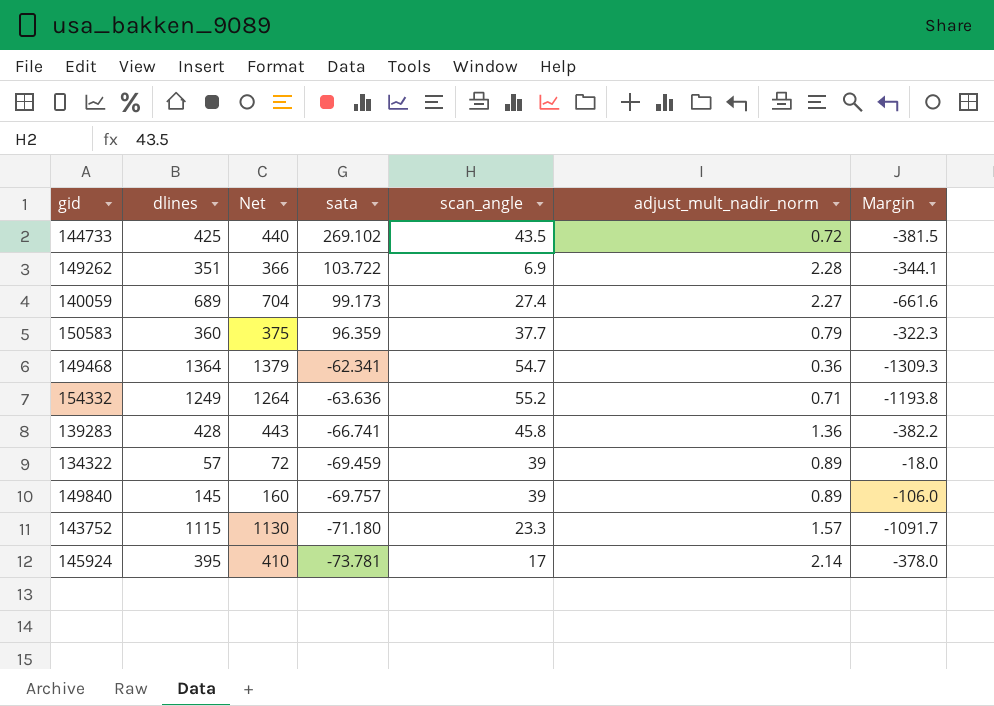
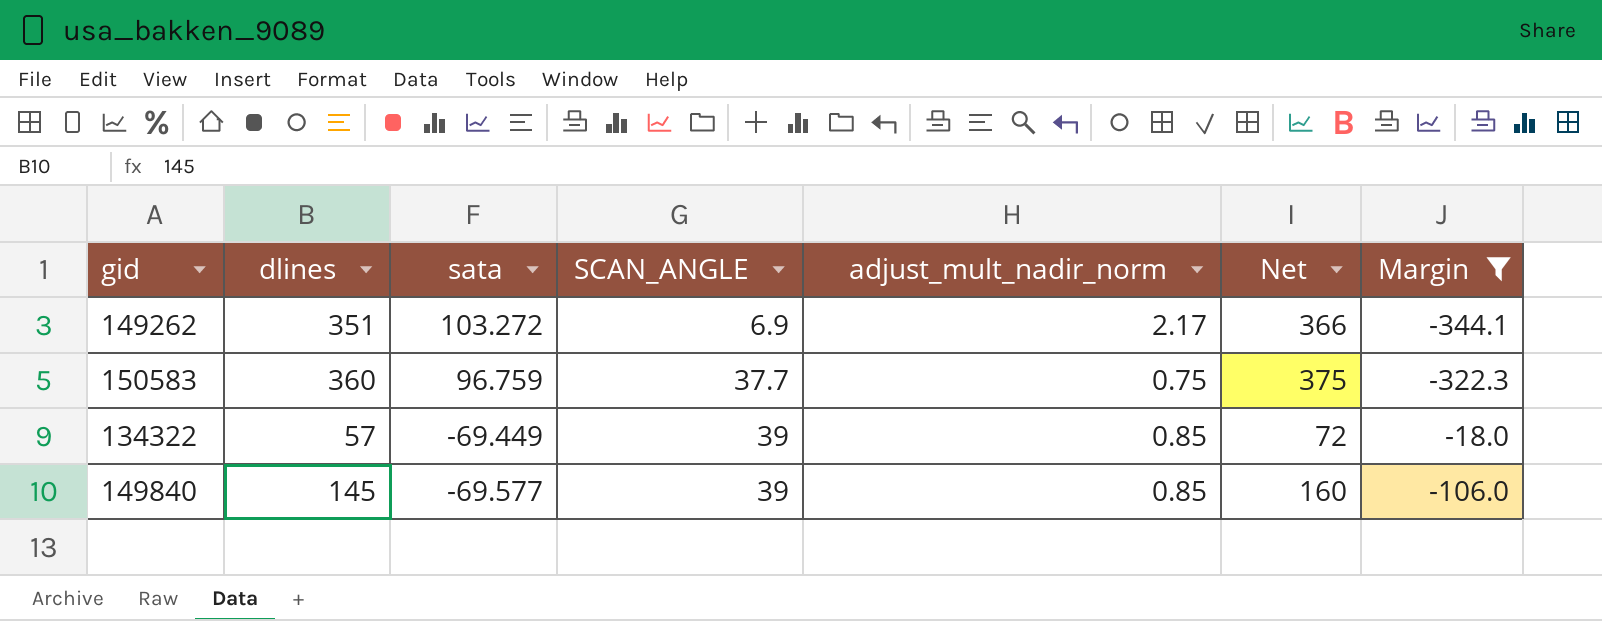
filter: none -> Margin >= -344.1
column name: scan_angle -> SCAN_ANGLE
column Net | position: 3 -> 6
149262 | sata: 103.722 -> 103.272
149262 | adjust_mult_nadir_norm: 2.28 -> 2.17
150583 | sata: 96.359 -> 96.759
150583 | adjust_mult_nadir_norm: 0.79 -> 0.75
134322 | sata: -69.459 -> -69.449
134322 | adjust_mult_nadir_norm: 0.89 -> 0.85
149840 | sata: -69.757 -> -69.577
149840 | adjust_mult_nadir_norm: 0.89 -> 0.85

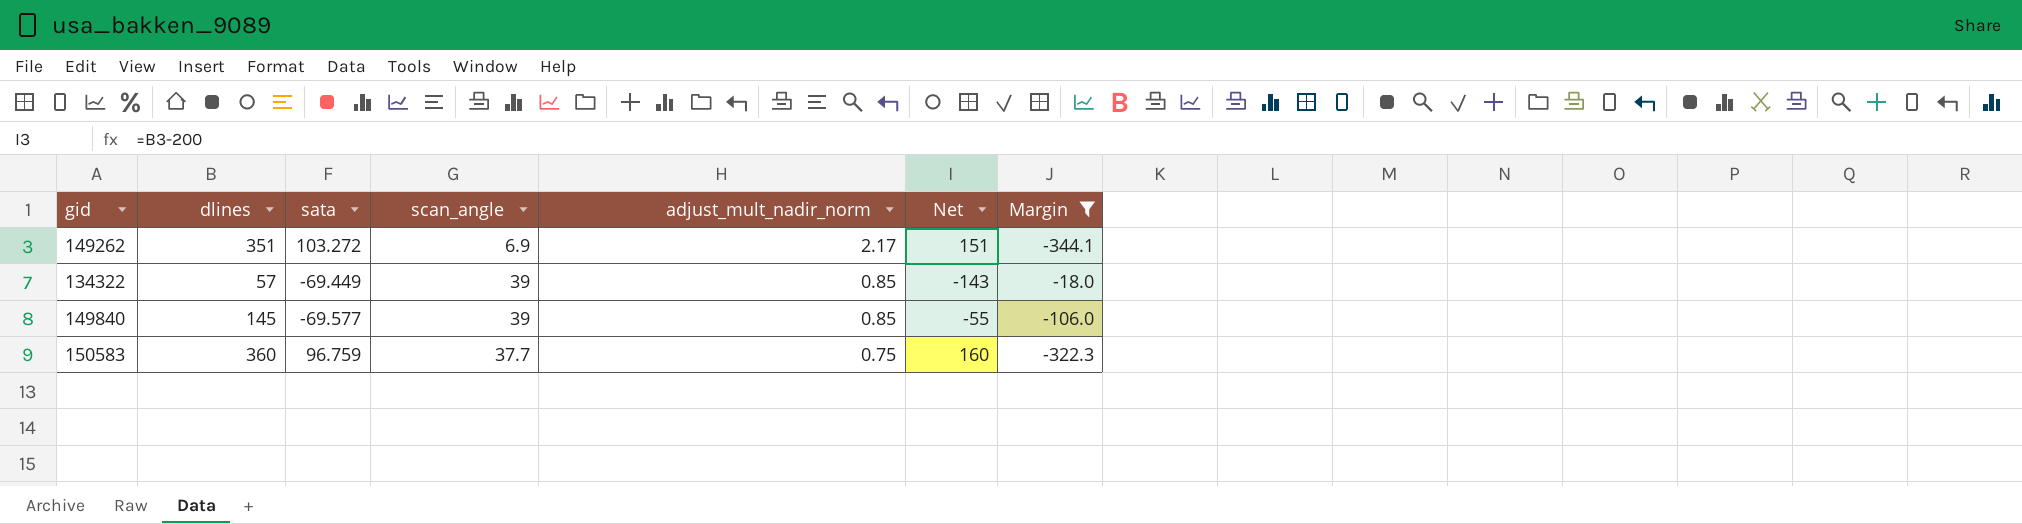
row order: sata descending -> adjust_mult_nadir_norm descending
column name: SCAN_ANGLE -> scan_angle
column Net | formula: [dlines] + 15 -> [dlines] - 200

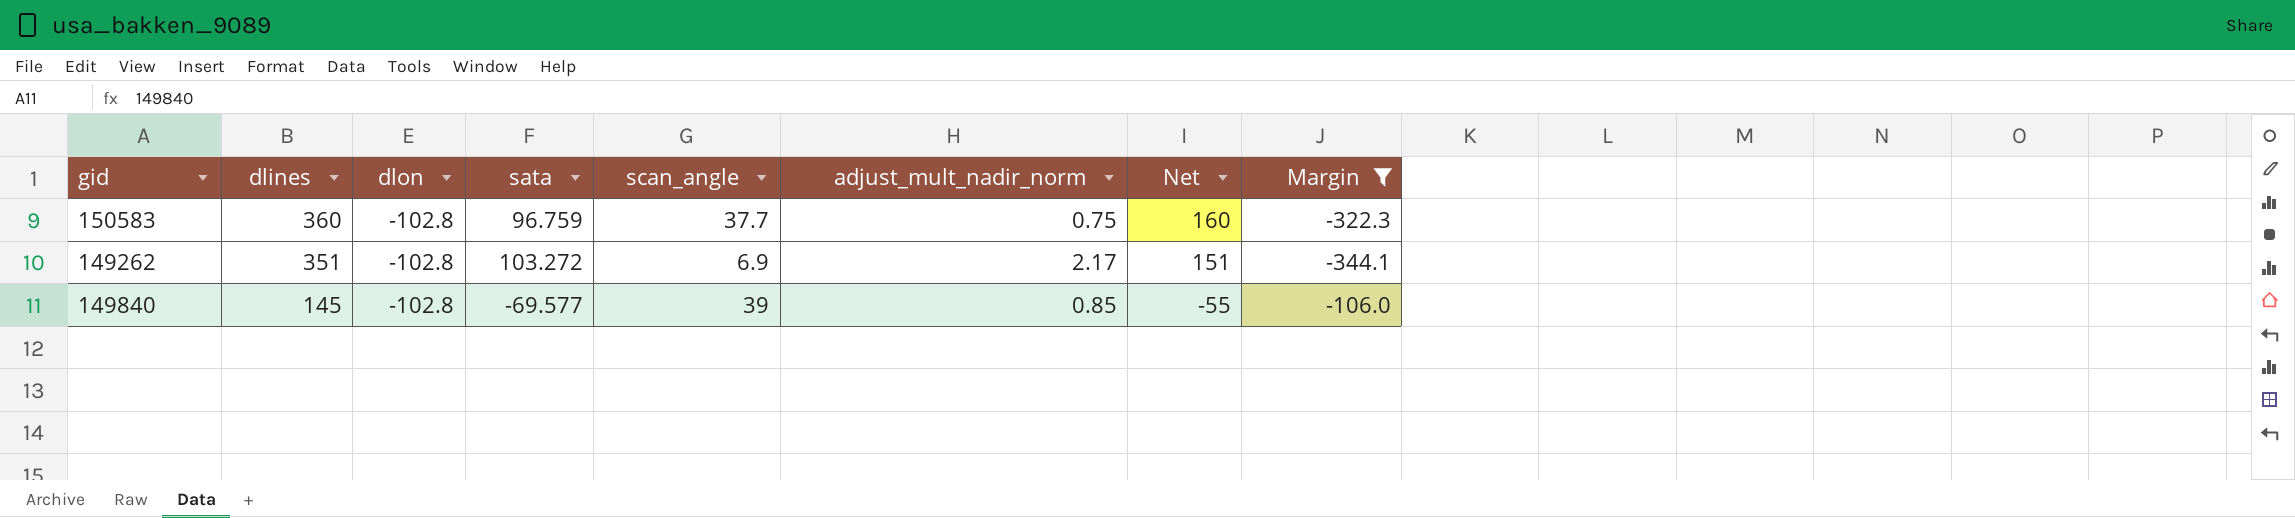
row order: adjust_mult_nadir_norm descending -> dlines descending
column dlon | position: none -> 3
row 134322: 57 | -69.449 | 39 | 0.85 | -143 | -18.0 -> none

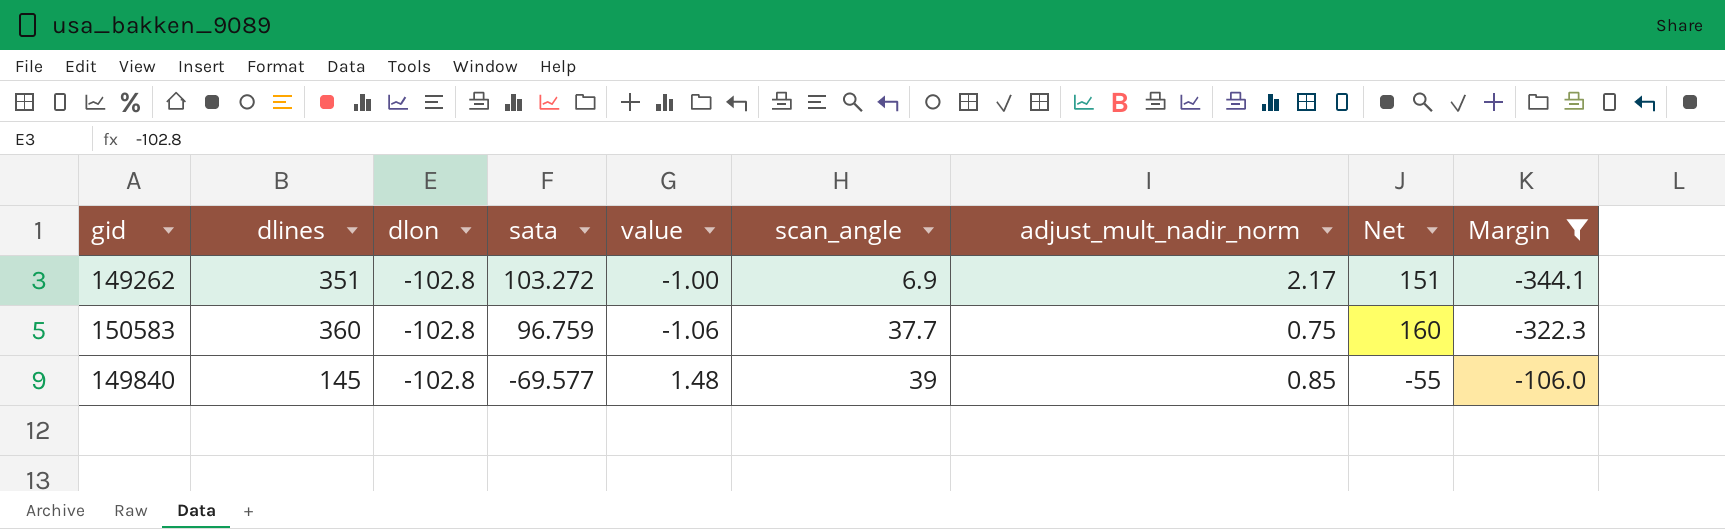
row order: dlines descending -> sata descending
column value | formula: none -> [dlon] / [sata]

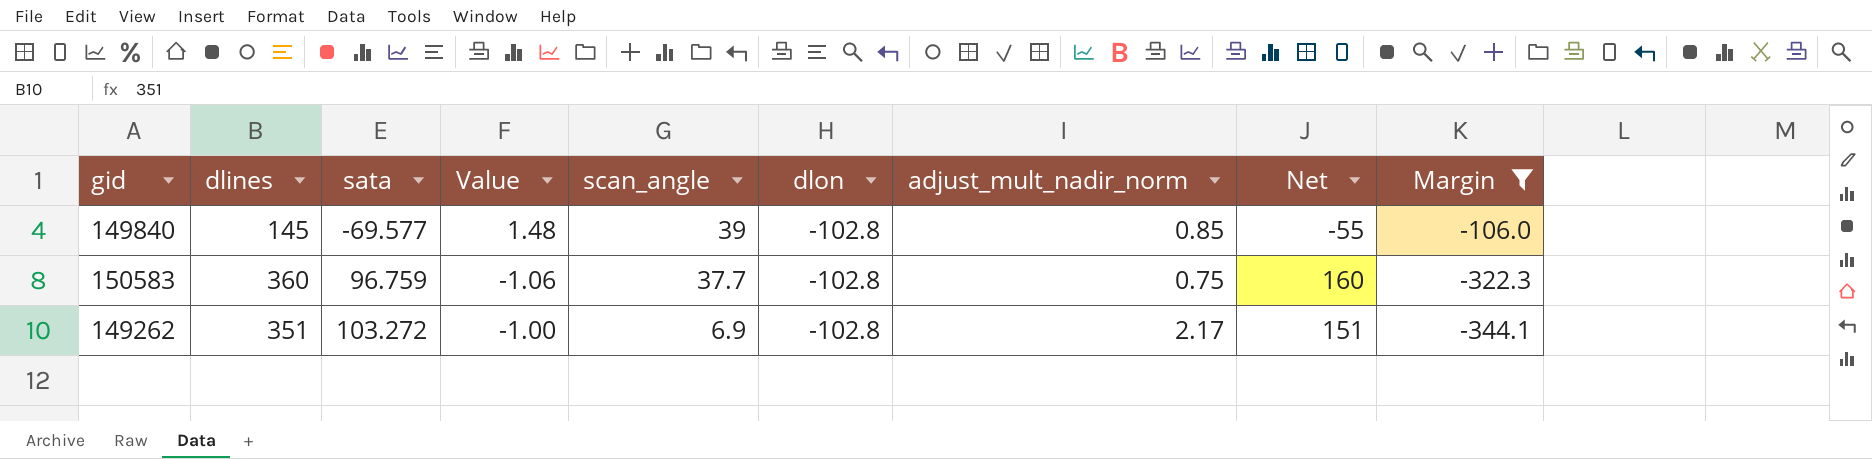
row order: sata descending -> sata ascending
column name: value -> Value
column dlon | position: 3 -> 6

